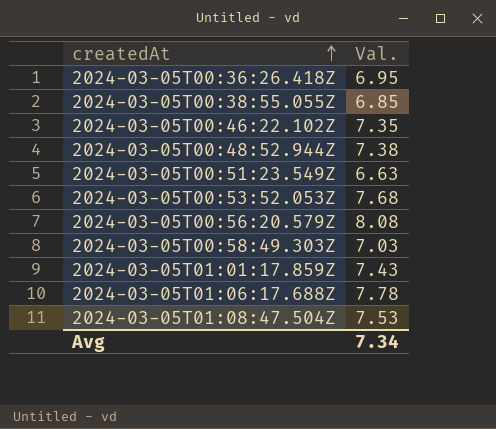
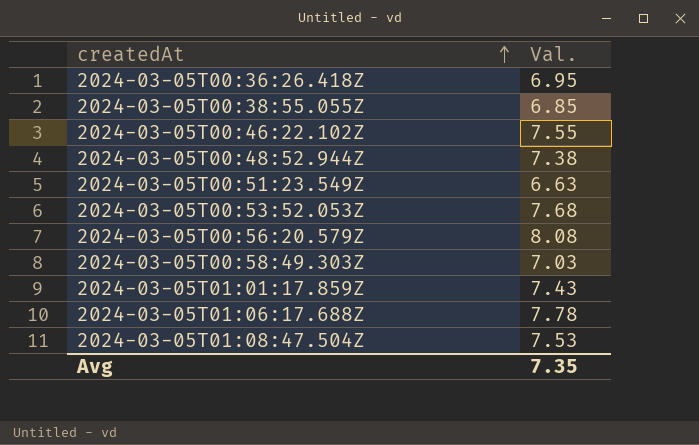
2024-03-05T00:46:22.102Z | Val.: 7.35 -> 7.55
Avg | Val.: 7.34 -> 7.35

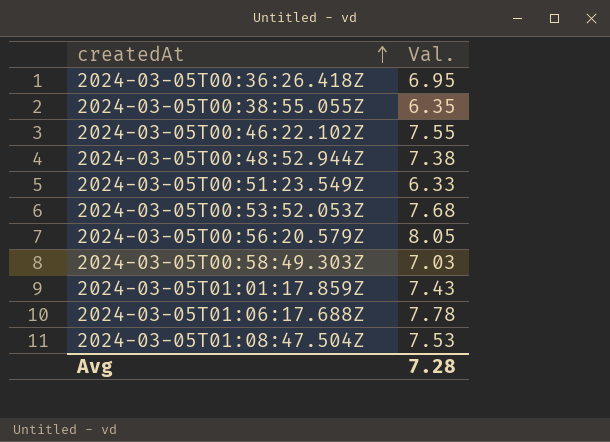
2024-03-05T00:38:55.055Z | Val.: 6.85 -> 6.35
2024-03-05T00:51:23.549Z | Val.: 6.63 -> 6.33
2024-03-05T00:56:20.579Z | Val.: 8.08 -> 8.05
Avg | Val.: 7.35 -> 7.28

